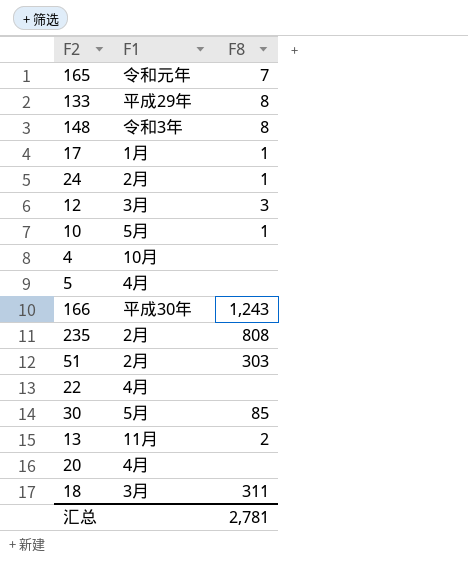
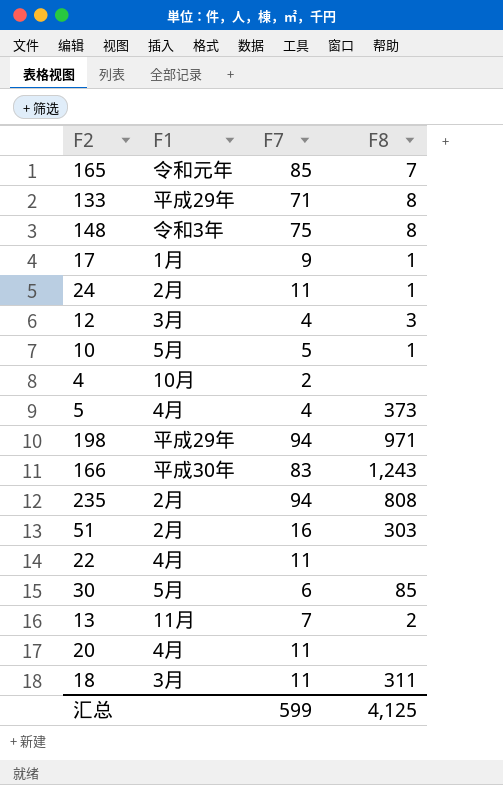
column F7 | position: none -> 3
5 | F8: none -> 373
row 198: none -> 平成29年 | 94 | 971
汇总 | F8: 2,781 -> 4,125

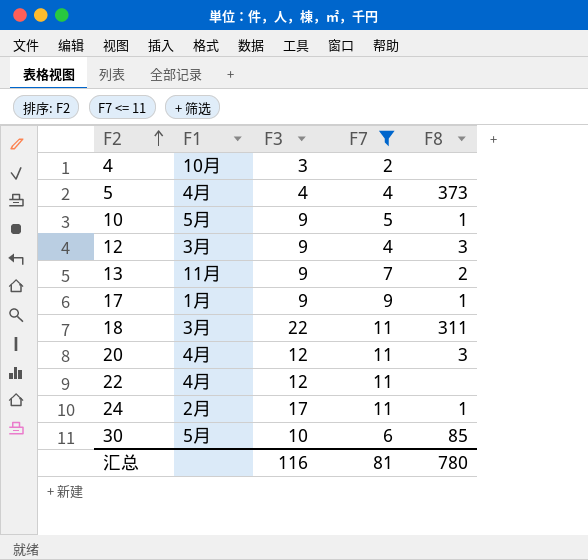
filter: none -> F7 <= 11
row order: none -> F2 ascending
column F3 | position: none -> 3
20 | F8: none -> 3
汇总 | F7: 599 -> 81
汇总 | F8: 4,125 -> 780

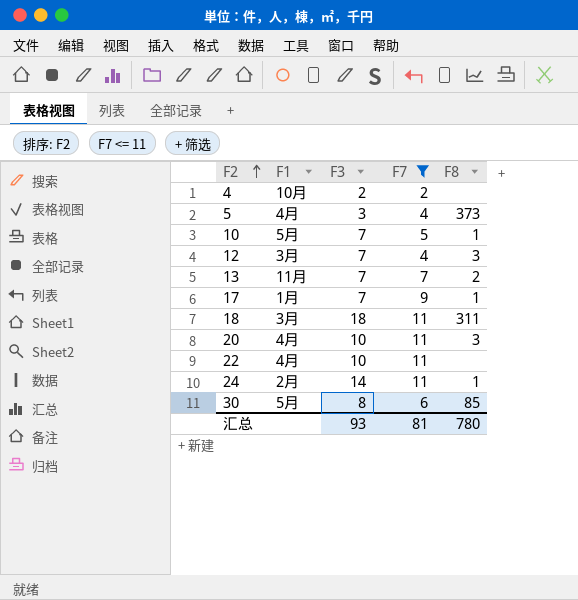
4 | F3: 3 -> 2
5 | F3: 4 -> 3
10 | F3: 9 -> 7
12 | F3: 9 -> 7
13 | F3: 9 -> 7
17 | F3: 9 -> 7
18 | F3: 22 -> 18
20 | F3: 12 -> 10
22 | F3: 12 -> 10
24 | F3: 17 -> 14
30 | F3: 10 -> 8
汇总 | F3: 116 -> 93

